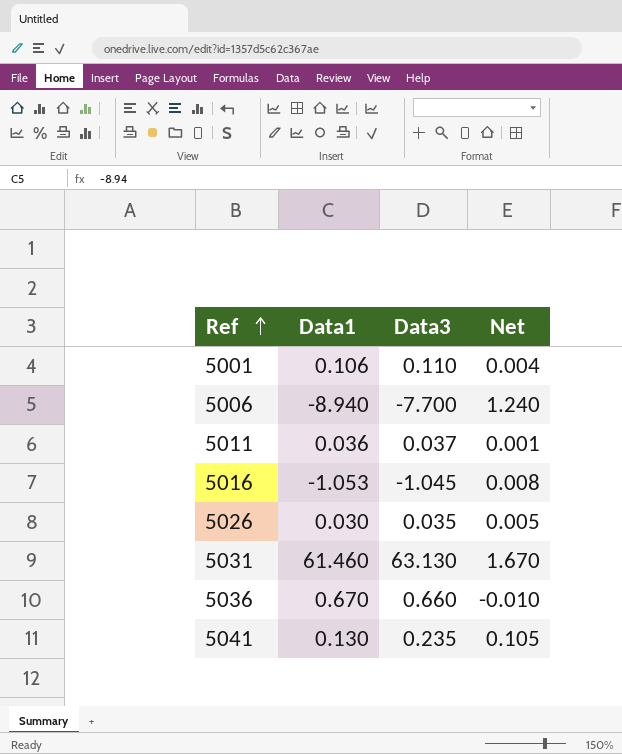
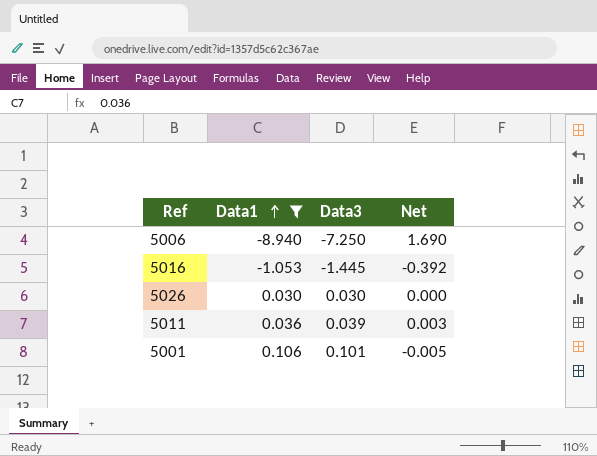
filter: none -> Data1 <= 0.106
row order: Ref ascending -> Data1 ascending
5006 | Data3: -7.700 -> -7.250
5006 | Net: 1.240 -> 1.690
5016 | Data3: -1.045 -> -1.445
5016 | Net: 0.008 -> -0.392
5026 | Data3: 0.035 -> 0.030
5026 | Net: 0.005 -> 0.000
5011 | Data3: 0.037 -> 0.039
5011 | Net: 0.001 -> 0.003
5001 | Data3: 0.110 -> 0.101
5001 | Net: 0.004 -> -0.005

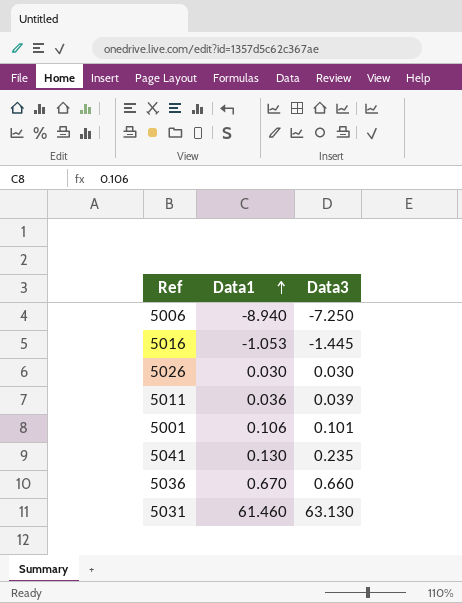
filter: Data1 <= 0.106 -> none
column Net | formula: [Data3] - [Data1] -> none

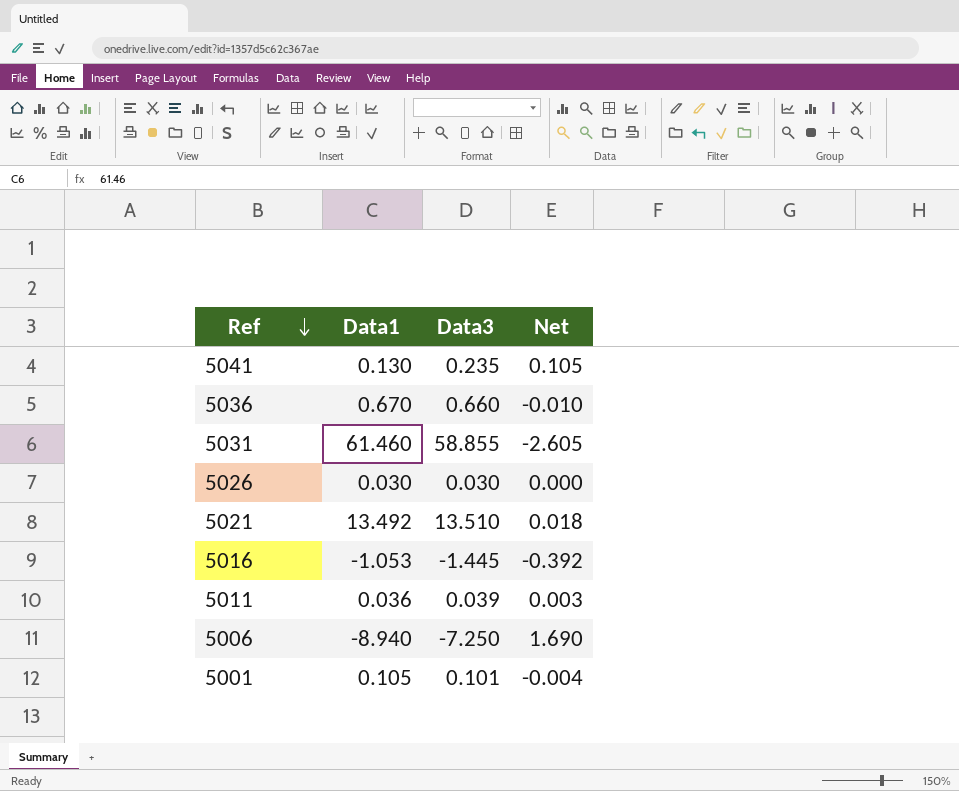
row order: Data1 ascending -> Ref descending
column Net | formula: none -> [Data3] - [Data1]
5031 | Data3: 63.130 -> 58.855
row 5021: none -> 13.492 | 13.510 | 0.018
5001 | Data1: 0.106 -> 0.105

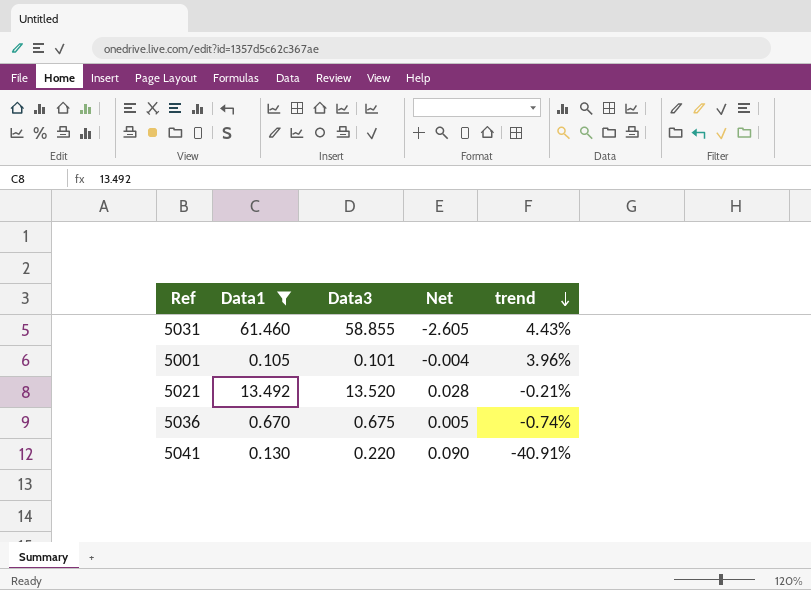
filter: none -> Data1 >= 0.105
row order: Ref descending -> trend descending
column trend | formula: none -> ([Data1] - [Data3]) / [Data3]
5021 | Data3: 13.510 -> 13.520
5021 | Net: 0.018 -> 0.028
5036 | Data3: 0.660 -> 0.675
5036 | Net: -0.010 -> 0.005
5041 | Data3: 0.235 -> 0.220
5041 | Net: 0.105 -> 0.090

